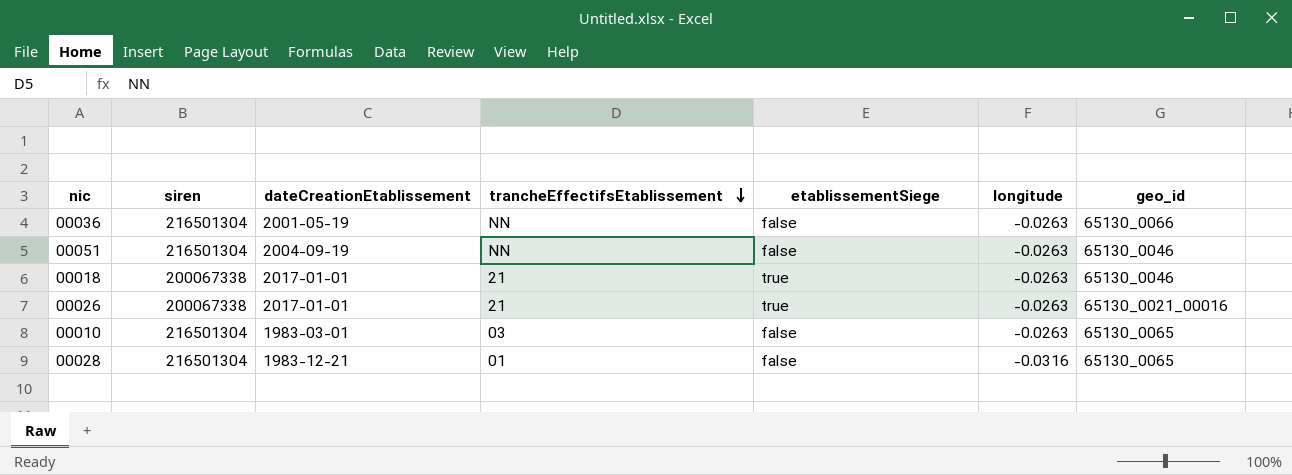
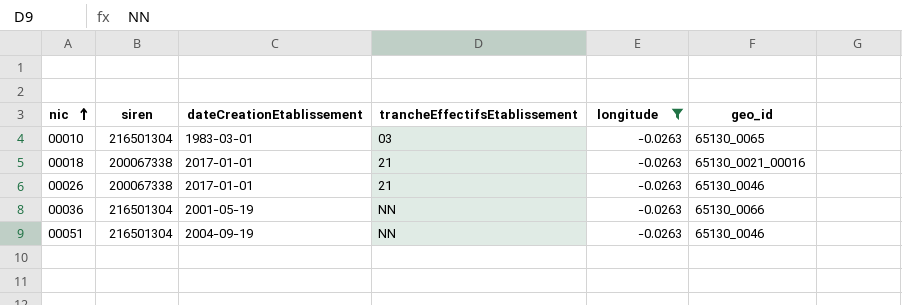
filter: none -> longitude = -0.0263
row order: trancheEffectifsEtablissement descending -> nic ascending
column etablissementSiege | position: 5 -> none
00018 | geo_id: 65130_0046 -> 65130_0021_00016
00026 | geo_id: 65130_0021_00016 -> 65130_0046

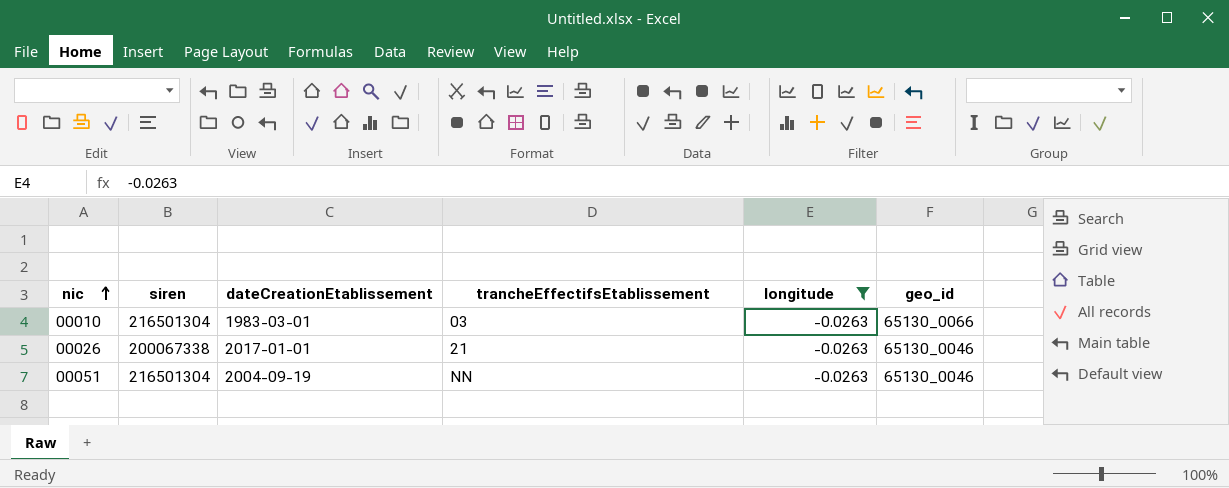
row 00018: 200067338 | 2017-01-01 | 21 | -0.0263 | 65130_0021_00016 -> none
row 00036: 216501304 | 2001-05-19 | NN | -0.0263 | 65130_0066 -> none
00010 | geo_id: 65130_0065 -> 65130_0066

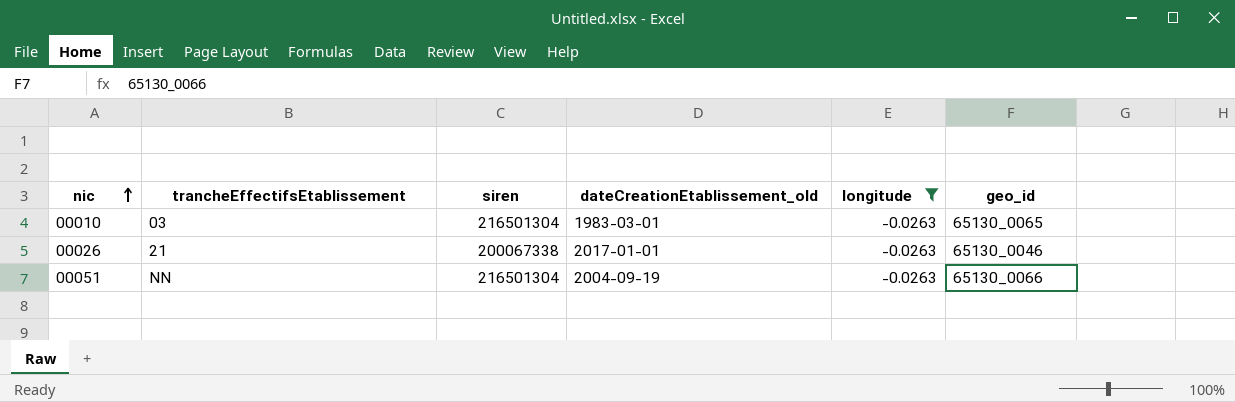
column trancheEffectifsEtablissement | position: 4 -> 2
column name: dateCreationEtablissement -> dateCreationEtablissement_old
00010 | geo_id: 65130_0066 -> 65130_0065
00051 | geo_id: 65130_0046 -> 65130_0066

